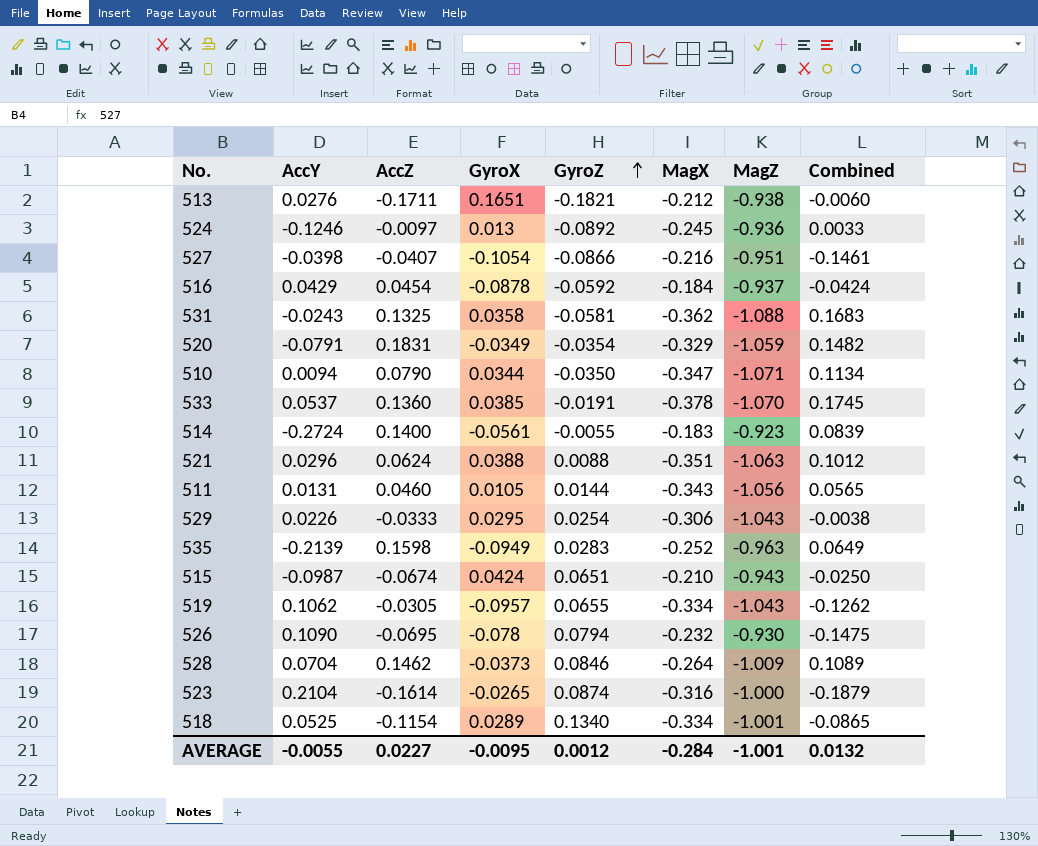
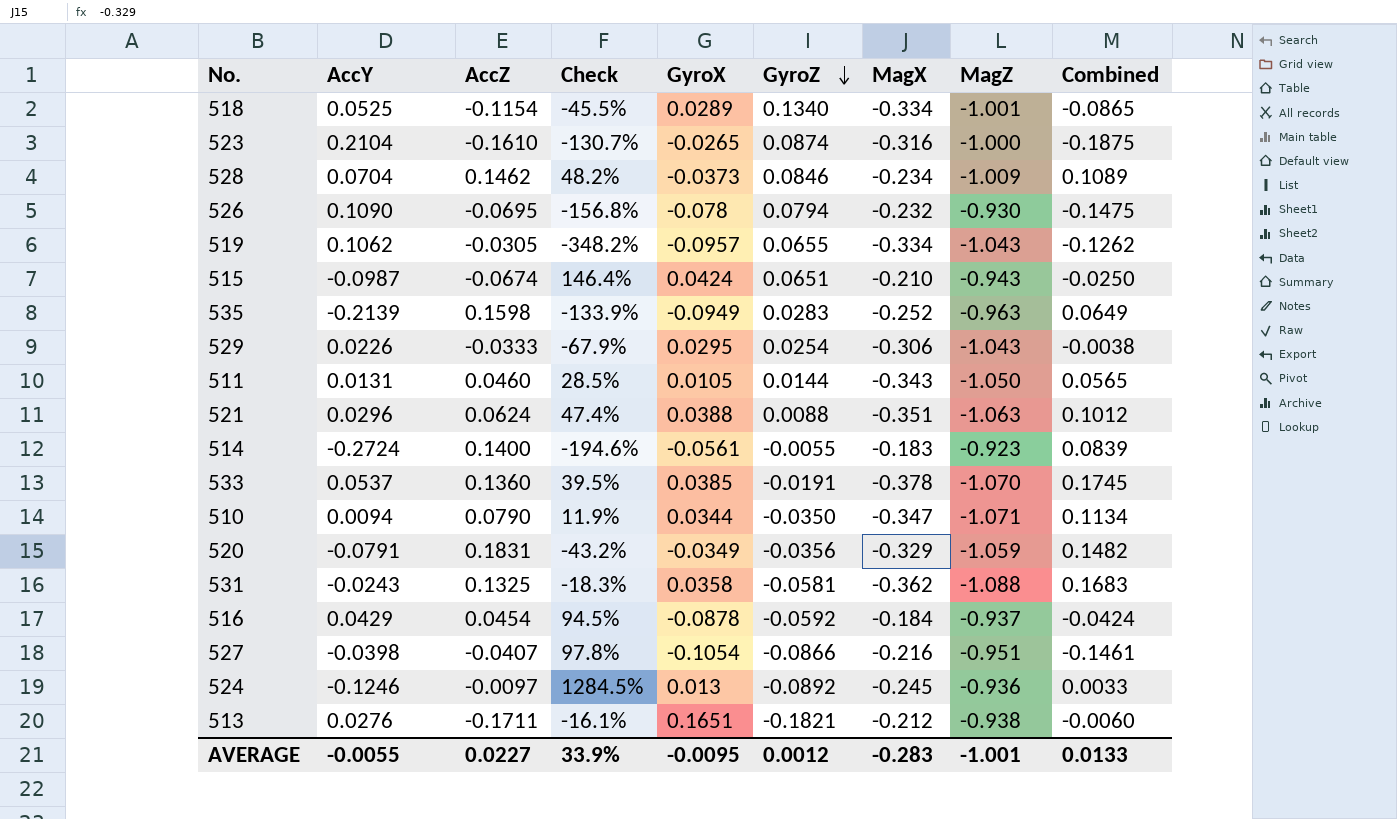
row order: GyroZ ascending -> GyroZ descending
column Check | formula: none -> [AccY] / [AccZ]
523 | AccZ: -0.1614 -> -0.1610
523 | Combined: -0.1879 -> -0.1875
528 | MagX: -0.264 -> -0.234
511 | MagZ: -1.056 -> -1.050
520 | GyroZ: -0.0354 -> -0.0356
AVERAGE | MagX: -0.284 -> -0.283
AVERAGE | Combined: 0.0132 -> 0.0133

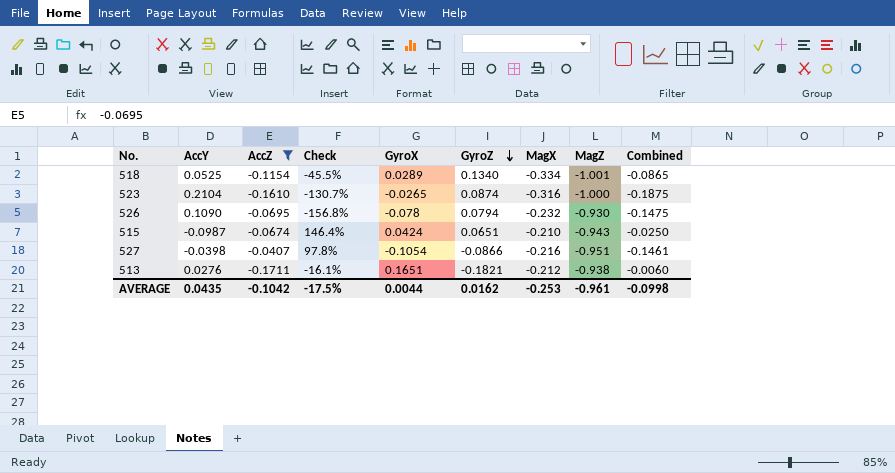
filter: none -> AccZ <= -0.0407
AVERAGE | AccY: -0.0055 -> 0.0435
AVERAGE | AccZ: 0.0227 -> -0.1042
AVERAGE | Check: 33.9% -> -17.5%
AVERAGE | GyroX: -0.0095 -> 0.0044
AVERAGE | GyroZ: 0.0012 -> 0.0162
AVERAGE | MagX: -0.283 -> -0.253
AVERAGE | MagZ: -1.001 -> -0.961
AVERAGE | Combined: 0.0133 -> -0.0998

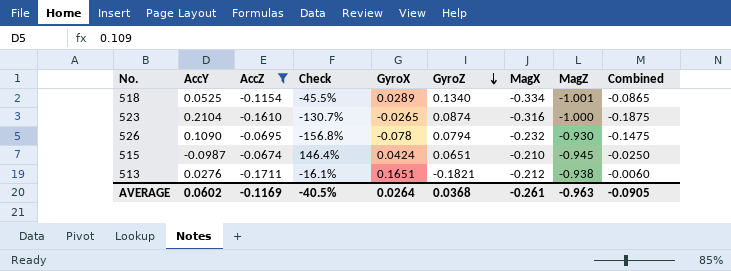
row 527: -0.0398 | -0.0407 | 97.8% | -0.1054 | -0.0866 | -0.216 | -0.951 | -0.1461 -> none
515 | MagZ: -0.943 -> -0.945
AVERAGE | AccY: 0.0435 -> 0.0602
AVERAGE | AccZ: -0.1042 -> -0.1169
AVERAGE | Check: -17.5% -> -40.5%
AVERAGE | GyroX: 0.0044 -> 0.0264
AVERAGE | GyroZ: 0.0162 -> 0.0368
AVERAGE | MagX: -0.253 -> -0.261
AVERAGE | MagZ: -0.961 -> -0.963
AVERAGE | Combined: -0.0998 -> -0.0905

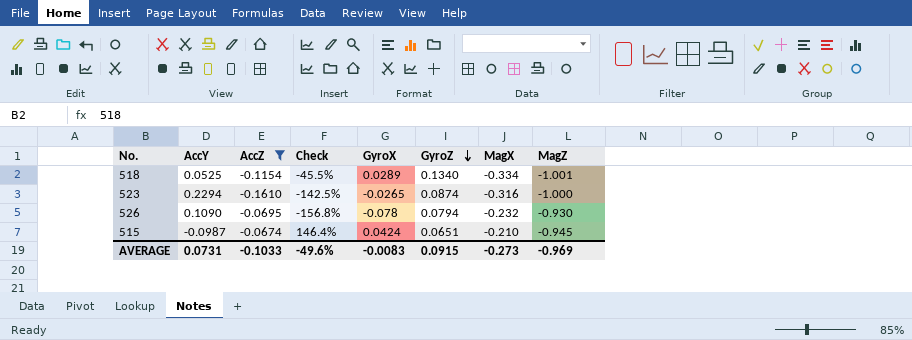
column Combined | formula: [AccZ] + [GyroX] -> none
row 513: 0.0276 | -0.1711 | -16.1% | 0.1651 | -0.1821 | -0.212 | -0.938 | -0.0060 -> none
523 | AccY: 0.2104 -> 0.2294
523 | Check: -130.7% -> -142.5%
AVERAGE | AccY: 0.0602 -> 0.0731
AVERAGE | AccZ: -0.1169 -> -0.1033
AVERAGE | Check: -40.5% -> -49.6%
AVERAGE | GyroX: 0.0264 -> -0.0083
AVERAGE | GyroZ: 0.0368 -> 0.0915
AVERAGE | MagX: -0.261 -> -0.273
AVERAGE | MagZ: -0.963 -> -0.969

